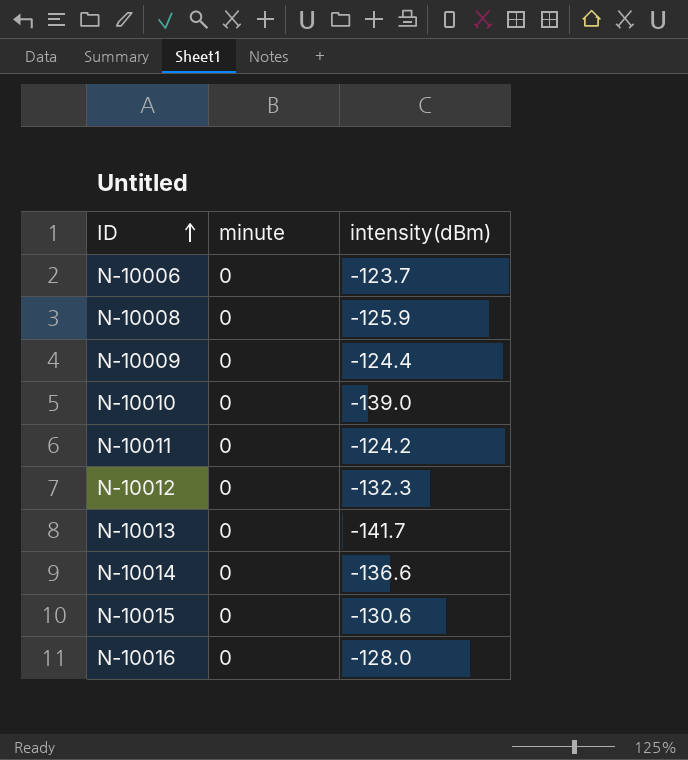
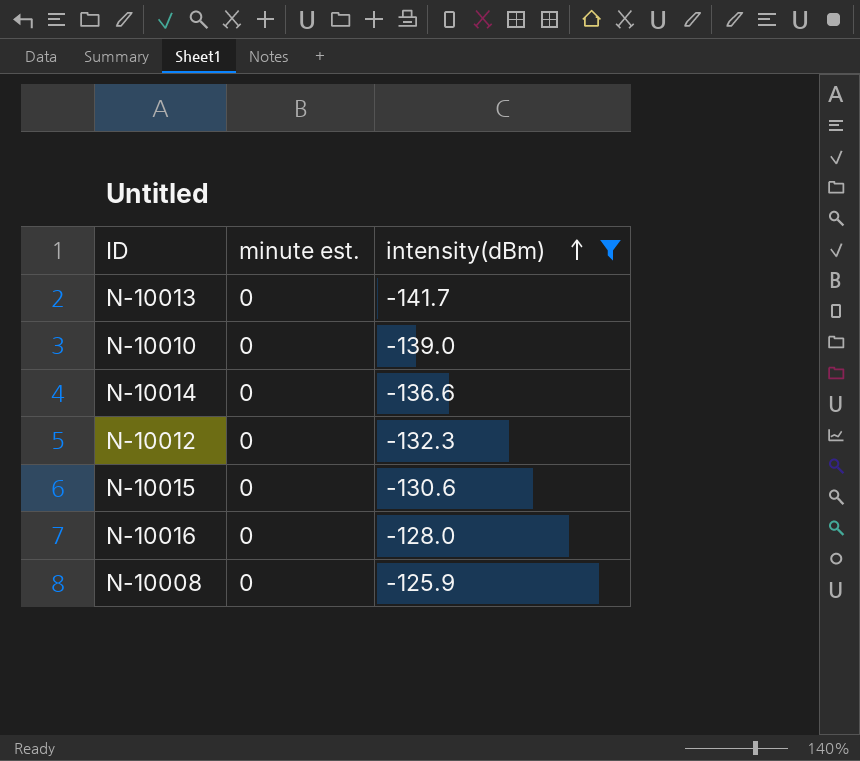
filter: none -> intensity(dBm) <= -125.9
row order: ID ascending -> intensity(dBm) ascending
column name: minute -> minute est.

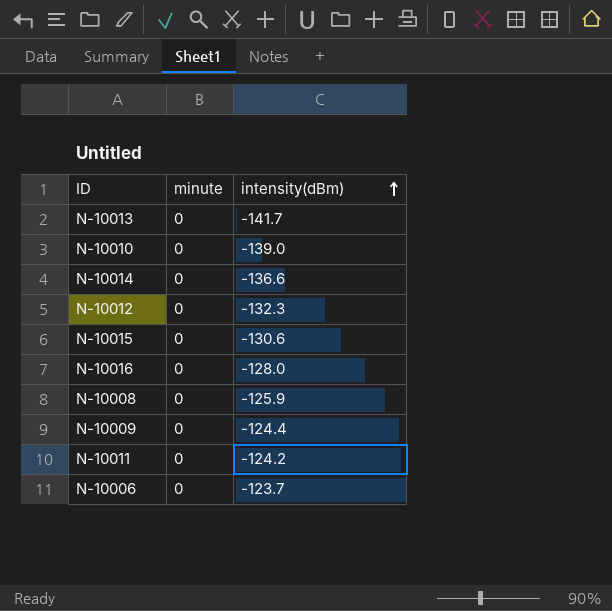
filter: intensity(dBm) <= -125.9 -> none
column name: minute est. -> minute

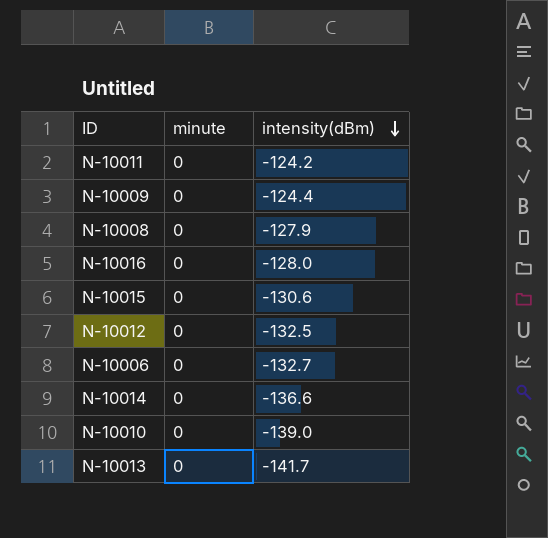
row order: intensity(dBm) ascending -> intensity(dBm) descending
N-10008 | intensity(dBm): -125.9 -> -127.9
N-10012 | intensity(dBm): -132.3 -> -132.5
N-10006 | intensity(dBm): -123.7 -> -132.7

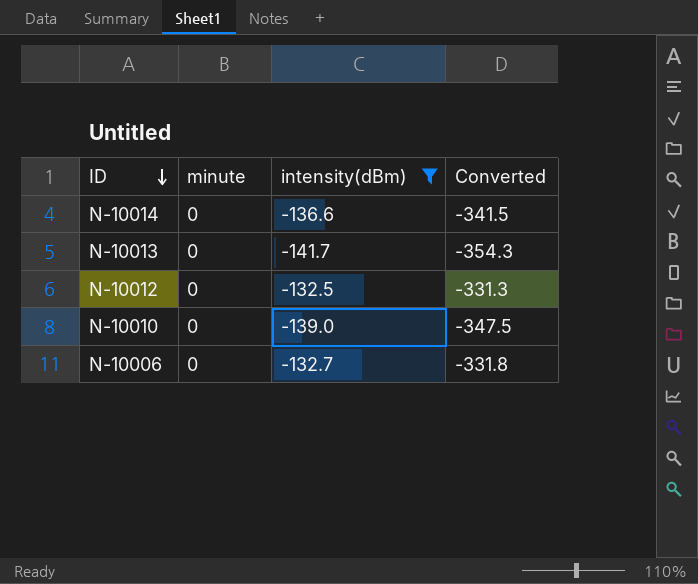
filter: none -> intensity(dBm) <= -132.5
row order: intensity(dBm) descending -> ID descending
column Converted | formula: none -> [intensity(dBm)] * 2.5

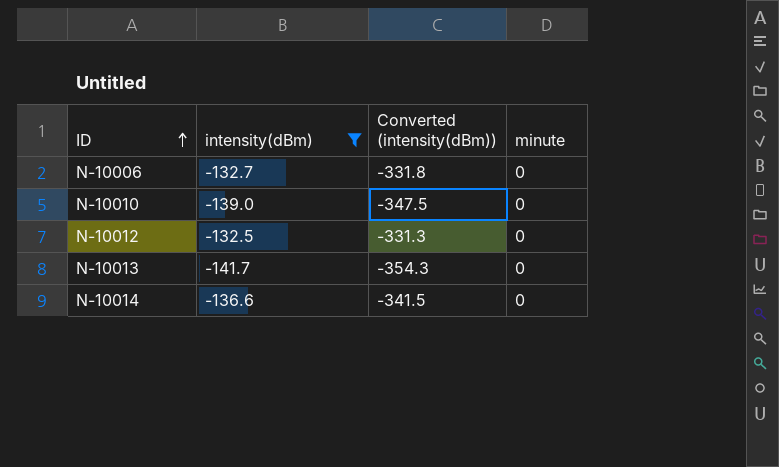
row order: ID descending -> ID ascending
column name: Converted -> Converted (intensity(dBm))
column minute | position: 2 -> 4

